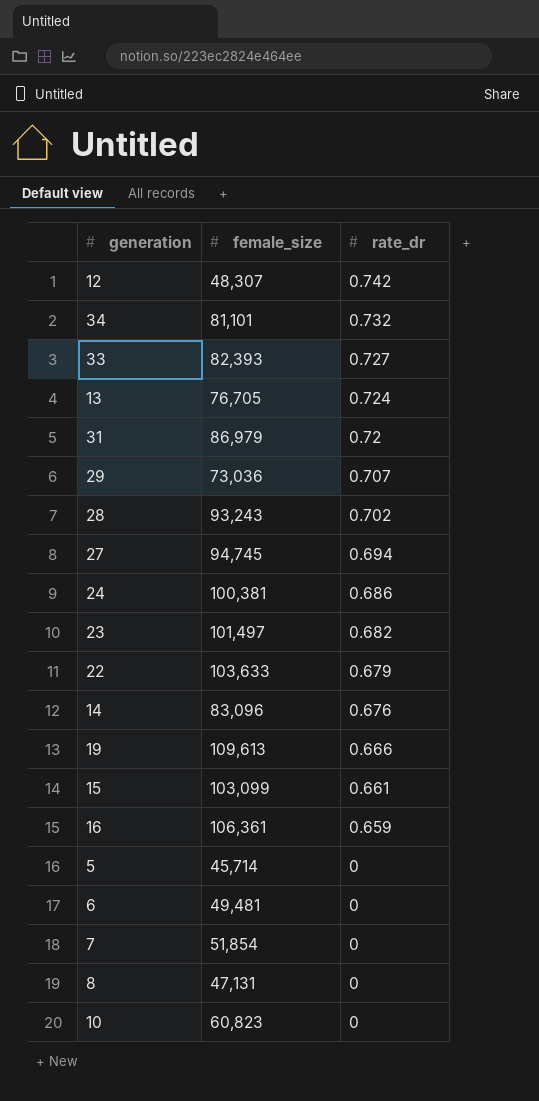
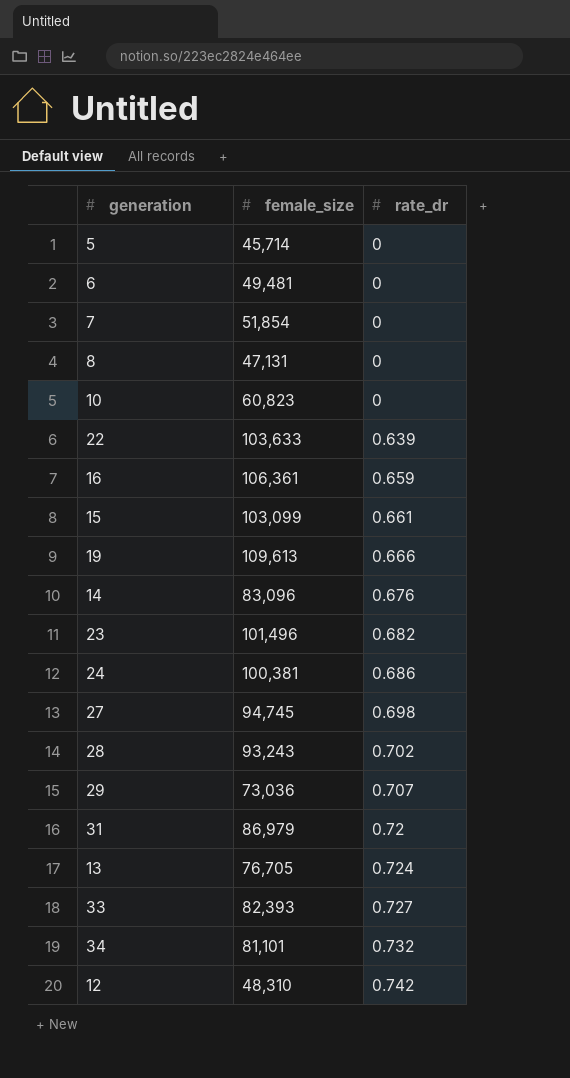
row order: rate_dr descending -> rate_dr ascending
22 | rate_dr: 0.679 -> 0.639
23 | female_size: 101,497 -> 101,496
27 | rate_dr: 0.694 -> 0.698
12 | female_size: 48,307 -> 48,310

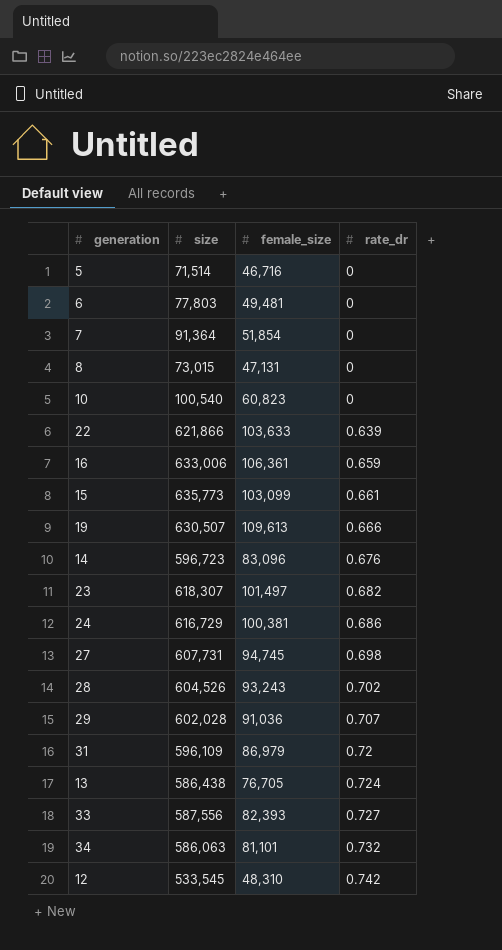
column size | position: none -> 2
5 | female_size: 45,714 -> 46,716
23 | female_size: 101,496 -> 101,497
29 | female_size: 73,036 -> 91,036

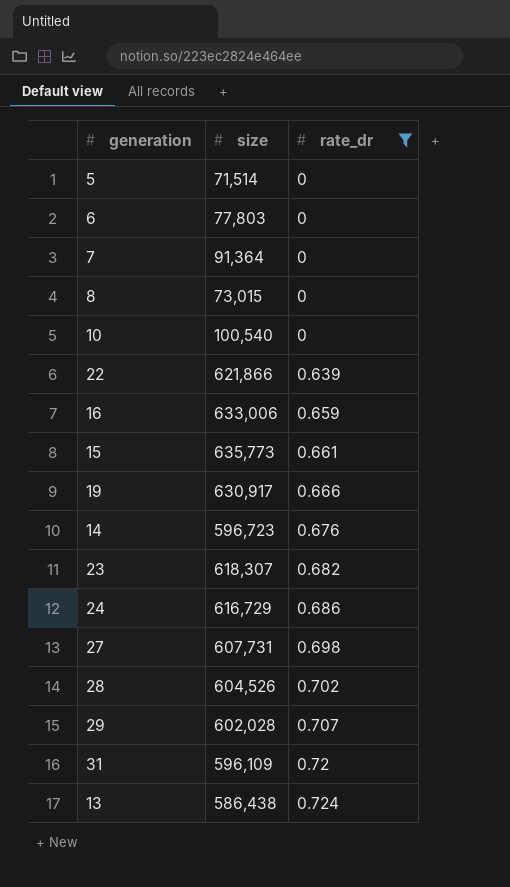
filter: none -> rate_dr <= 0.724
column female_size | position: 3 -> none
19 | size: 630,507 -> 630,917

